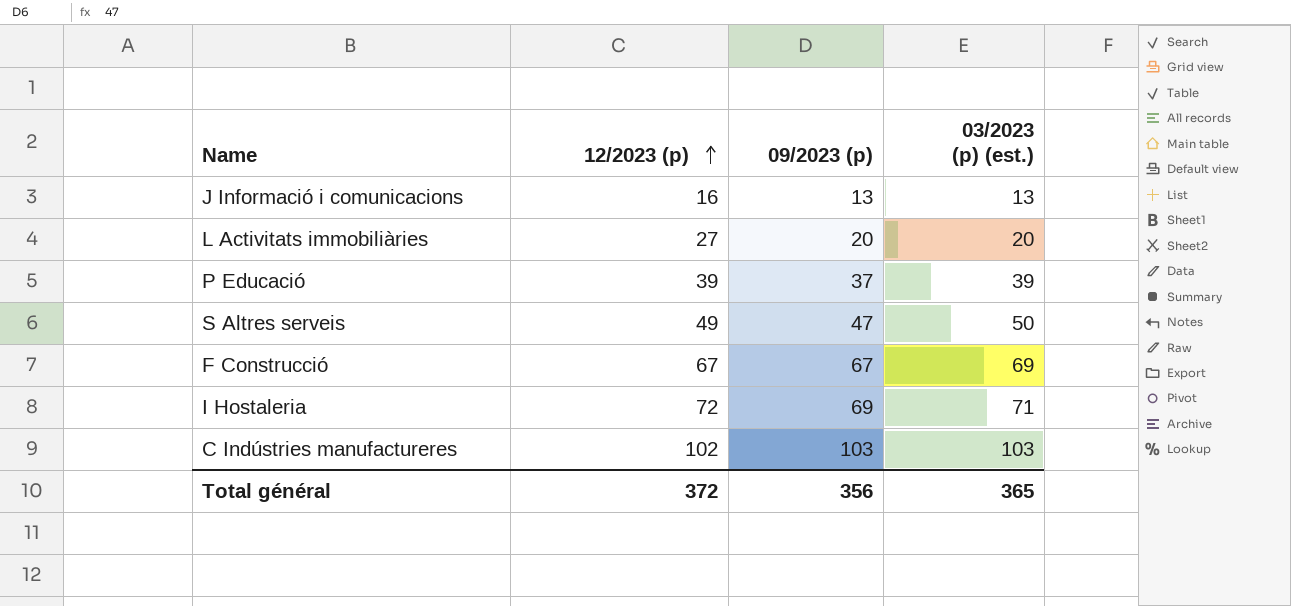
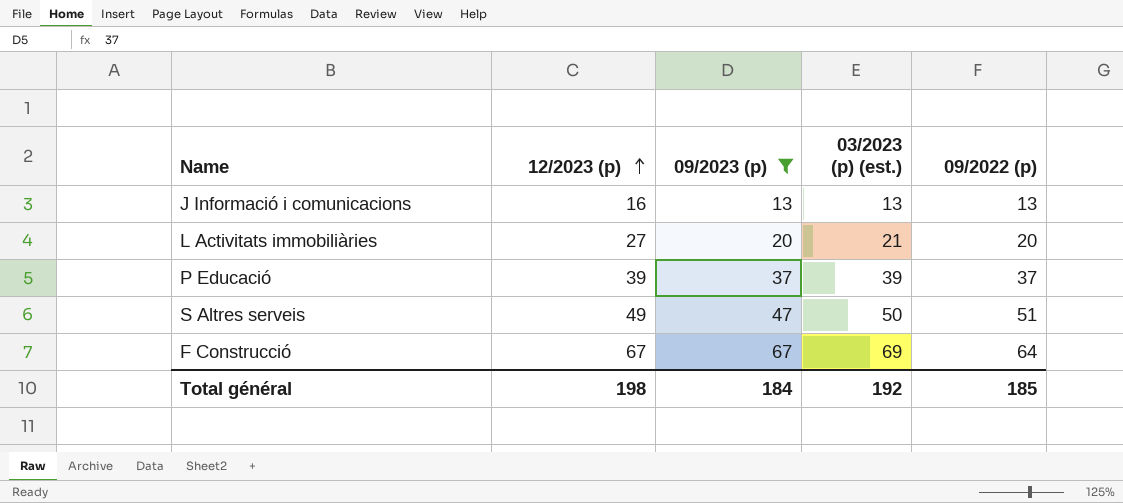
filter: none -> 09/2023 (p) <= 67
column 09/2022 (p) | position: none -> 5
L Activitats immobiliàries | 03/2023 (p) (est.): 20 -> 21
Total général | 12/2023 (p): 372 -> 198
Total général | 09/2023 (p): 356 -> 184
Total général | 03/2023 (p) (est.): 365 -> 192

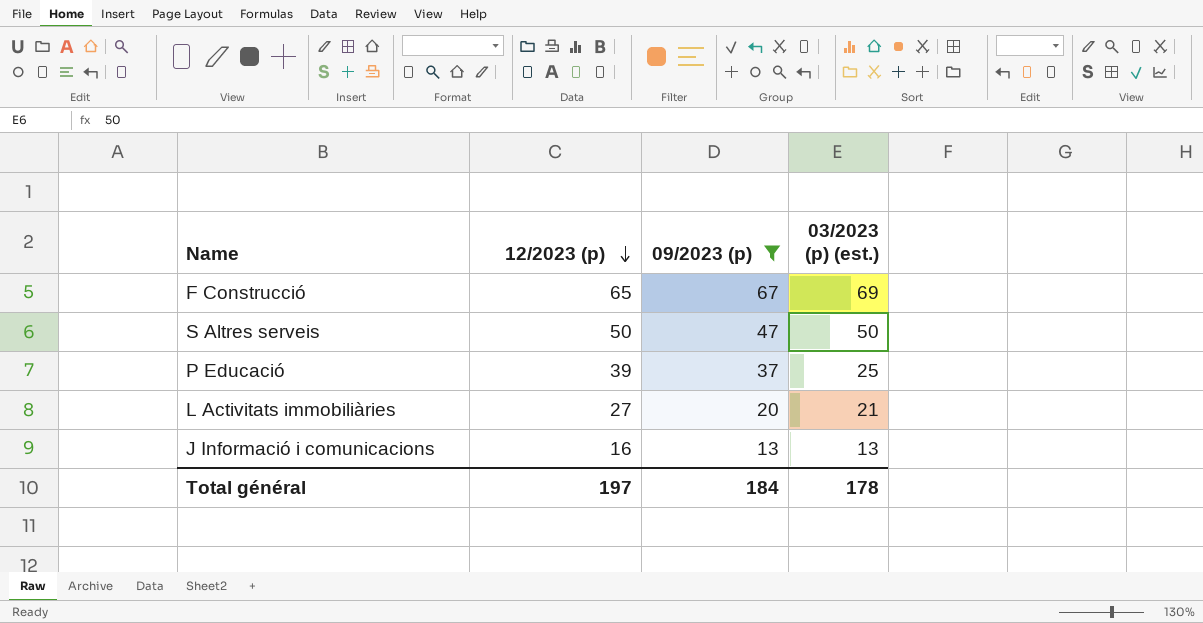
row order: 12/2023 (p) ascending -> 12/2023 (p) descending
column 09/2022 (p) | position: 5 -> none
F Construcció | 12/2023 (p): 67 -> 65
S Altres serveis | 12/2023 (p): 49 -> 50
P Educació | 03/2023 (p) (est.): 39 -> 25
Total général | 12/2023 (p): 198 -> 197
Total général | 03/2023 (p) (est.): 192 -> 178

